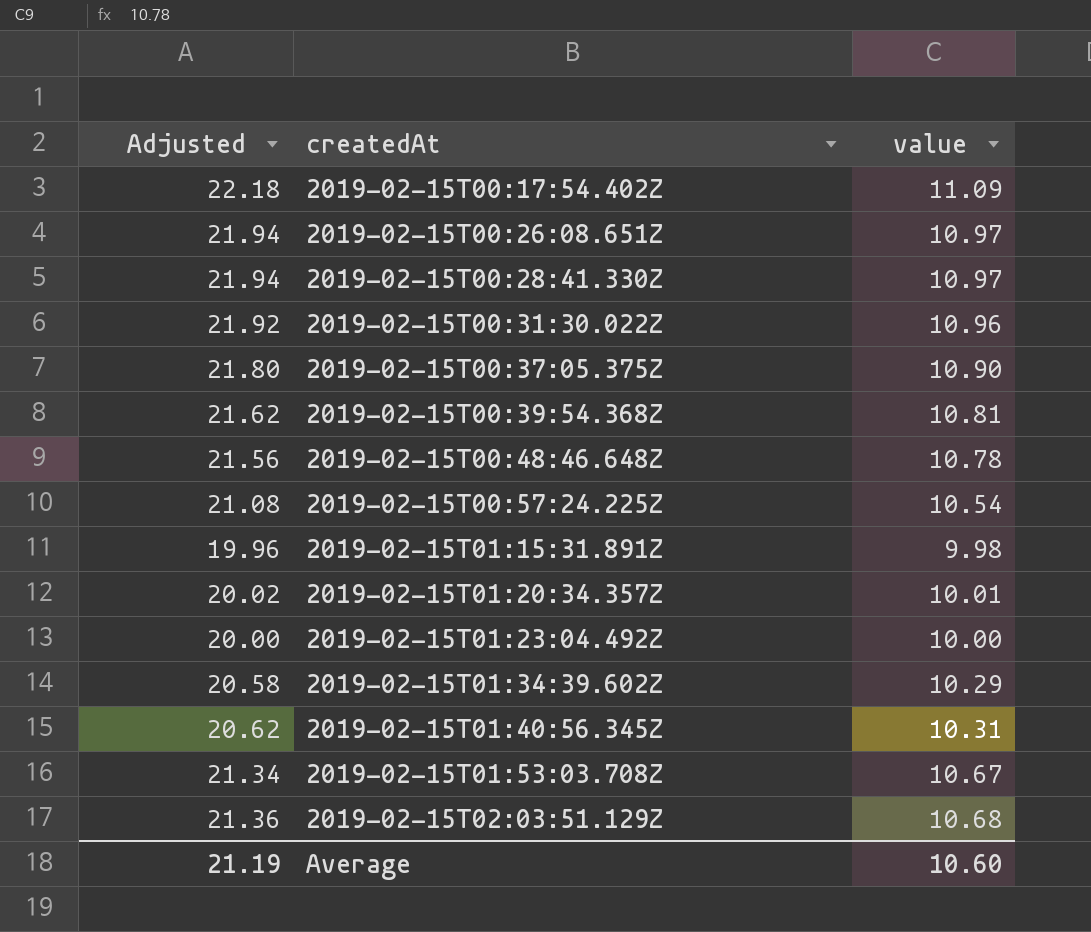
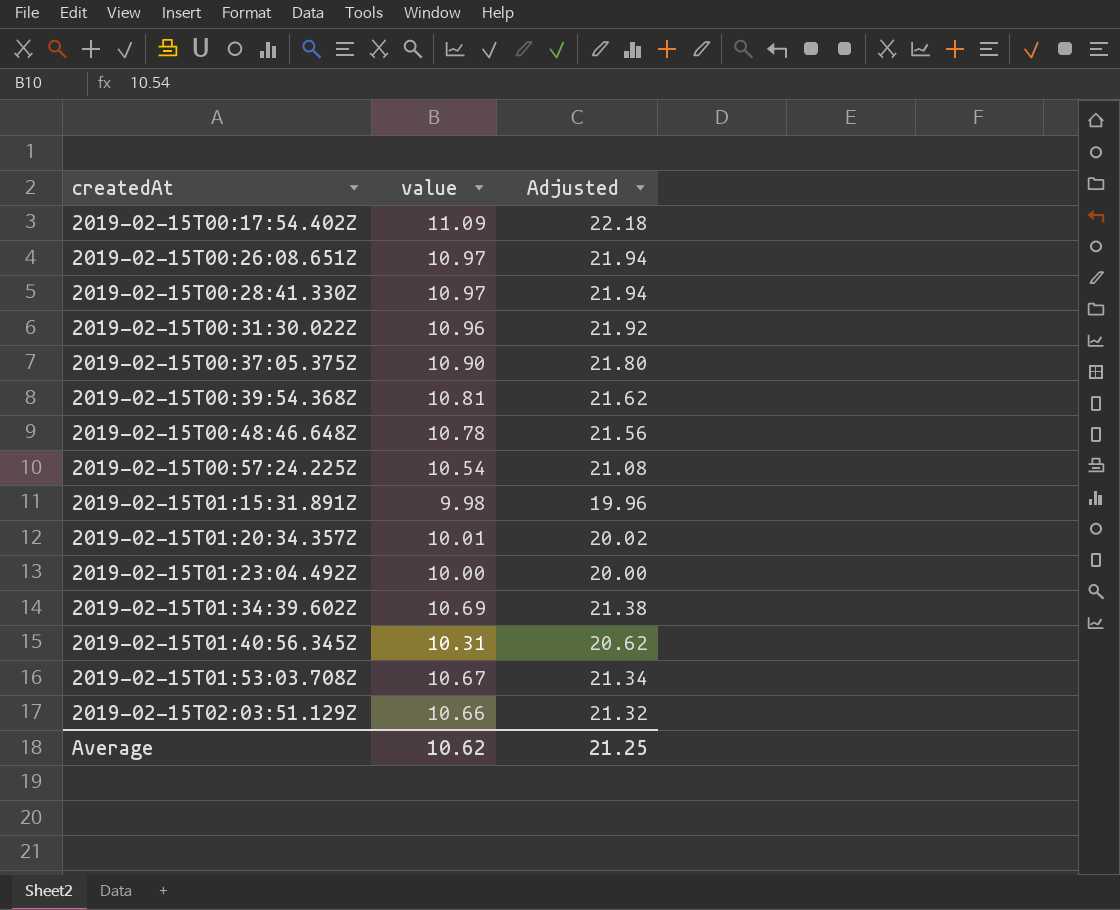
column Adjusted | position: 1 -> 3
2019-02-15T01:34:39.602Z | value: 10.29 -> 10.69
2019-02-15T01:34:39.602Z | Adjusted: 20.58 -> 21.38
2019-02-15T02:03:51.129Z | value: 10.68 -> 10.66
2019-02-15T02:03:51.129Z | Adjusted: 21.36 -> 21.32
Average | value: 10.60 -> 10.62
Average | Adjusted: 21.19 -> 21.25

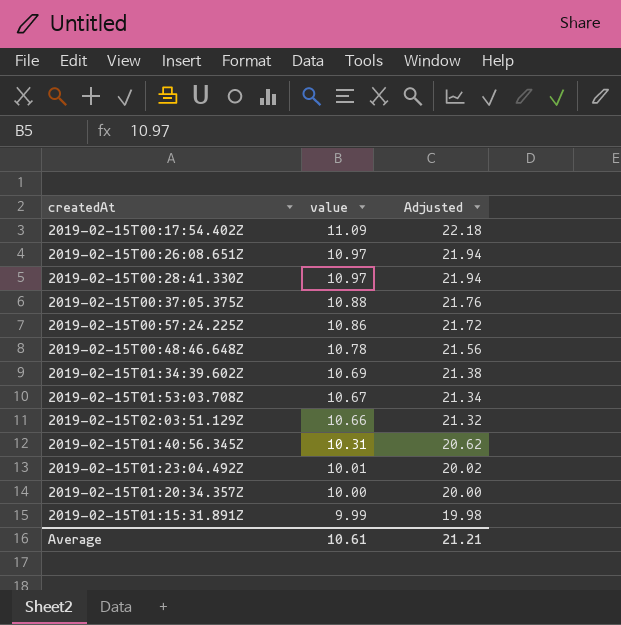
row order: createdAt ascending -> value descending
row 2019-02-15T00:31:30.022Z: 10.96 | 21.92 -> none
row 2019-02-15T00:39:54.368Z: 10.81 | 21.62 -> none
2019-02-15T00:37:05.375Z | value: 10.90 -> 10.88
2019-02-15T00:37:05.375Z | Adjusted: 21.80 -> 21.76
2019-02-15T00:57:24.225Z | value: 10.54 -> 10.86
2019-02-15T00:57:24.225Z | Adjusted: 21.08 -> 21.72
2019-02-15T01:23:04.492Z | value: 10.00 -> 10.01
2019-02-15T01:23:04.492Z | Adjusted: 20.00 -> 20.02
2019-02-15T01:20:34.357Z | value: 10.01 -> 10.00
2019-02-15T01:20:34.357Z | Adjusted: 20.02 -> 20.00
2019-02-15T01:15:31.891Z | value: 9.98 -> 9.99
2019-02-15T01:15:31.891Z | Adjusted: 19.96 -> 19.98
Average | value: 10.62 -> 10.61
Average | Adjusted: 21.25 -> 21.21

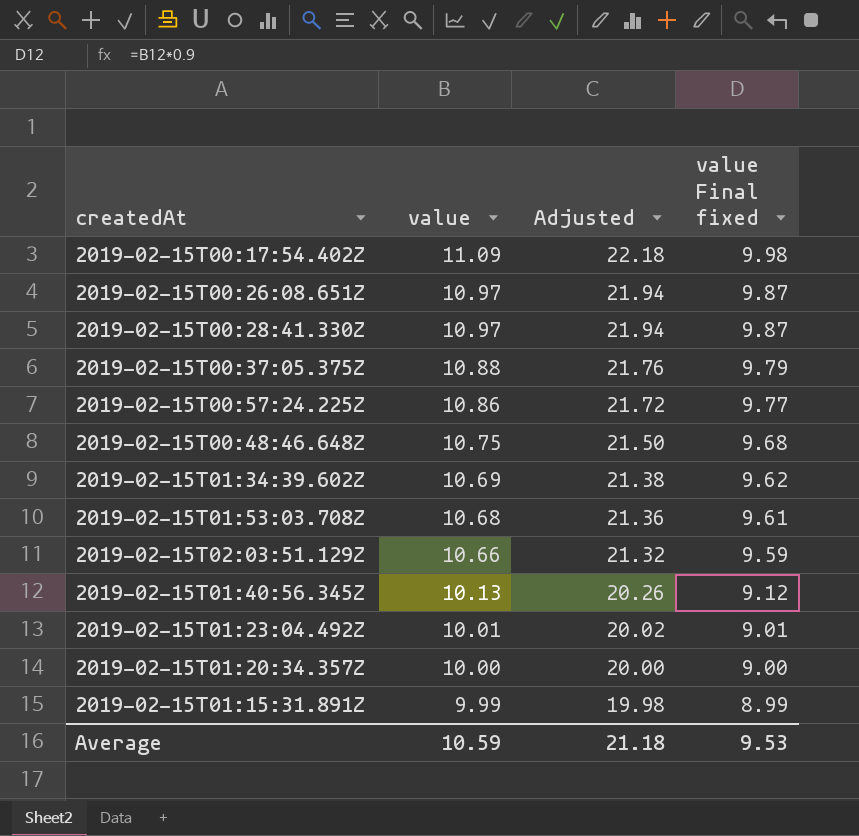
column value Final fixed | formula: none -> [value] * 0.9
2019-02-15T00:48:46.648Z | value: 10.78 -> 10.75
2019-02-15T00:48:46.648Z | Adjusted: 21.56 -> 21.50
2019-02-15T01:53:03.708Z | value: 10.67 -> 10.68
2019-02-15T01:53:03.708Z | Adjusted: 21.34 -> 21.36
2019-02-15T01:40:56.345Z | value: 10.31 -> 10.13
2019-02-15T01:40:56.345Z | Adjusted: 20.62 -> 20.26
Average | value: 10.61 -> 10.59
Average | Adjusted: 21.21 -> 21.18

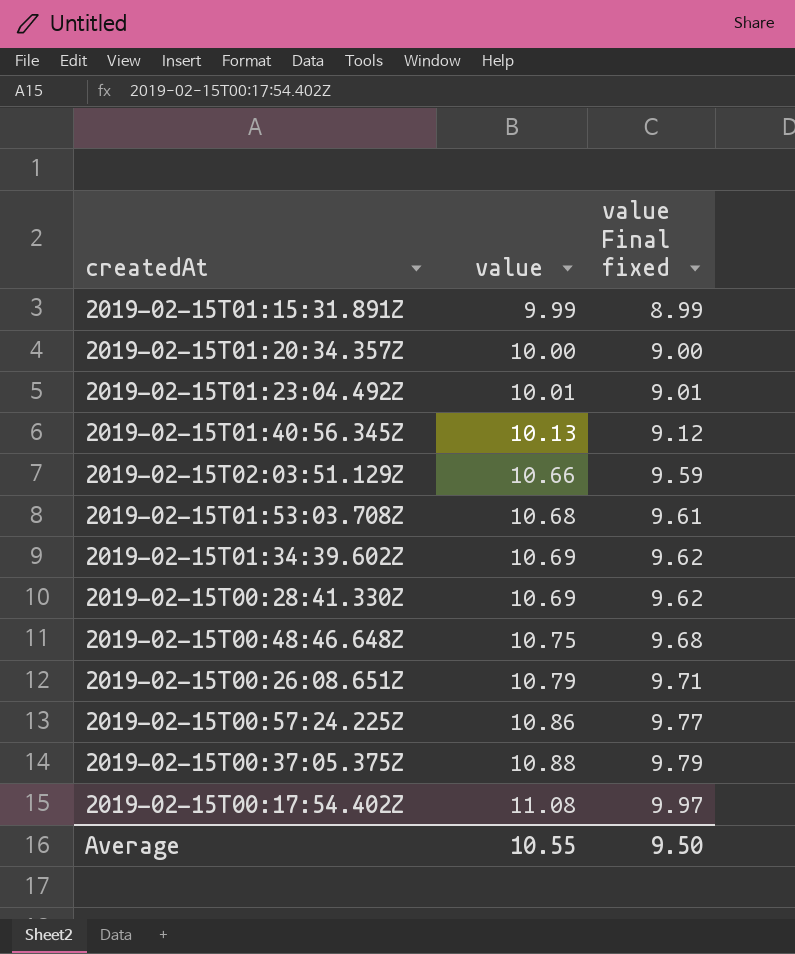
row order: value descending -> value ascending
column Adjusted | formula: [value] * 2 -> none
2019-02-15T00:28:41.330Z | value: 10.97 -> 10.69
2019-02-15T00:28:41.330Z | value Final fixed: 9.87 -> 9.62
2019-02-15T00:26:08.651Z | value: 10.97 -> 10.79
2019-02-15T00:26:08.651Z | value Final fixed: 9.87 -> 9.71
2019-02-15T00:17:54.402Z | value: 11.09 -> 11.08
2019-02-15T00:17:54.402Z | value Final fixed: 9.98 -> 9.97
Average | value: 10.59 -> 10.55
Average | value Final fixed: 9.53 -> 9.50

